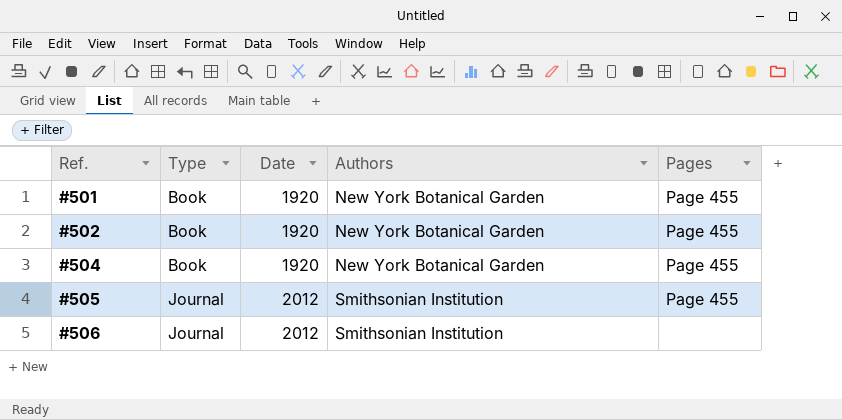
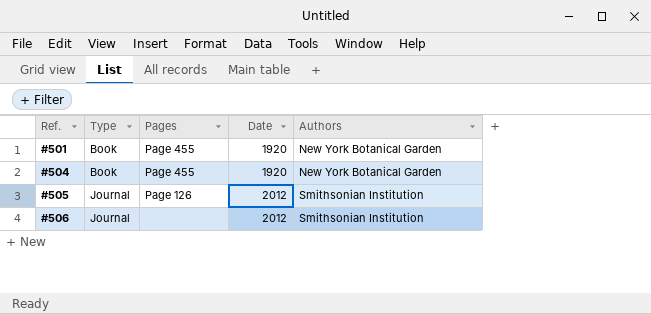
column Pages | position: 5 -> 3
row #502: Book | 1920 | New York Botanical Garden | Page 455 -> none
#505 | Pages: Page 455 -> Page 126

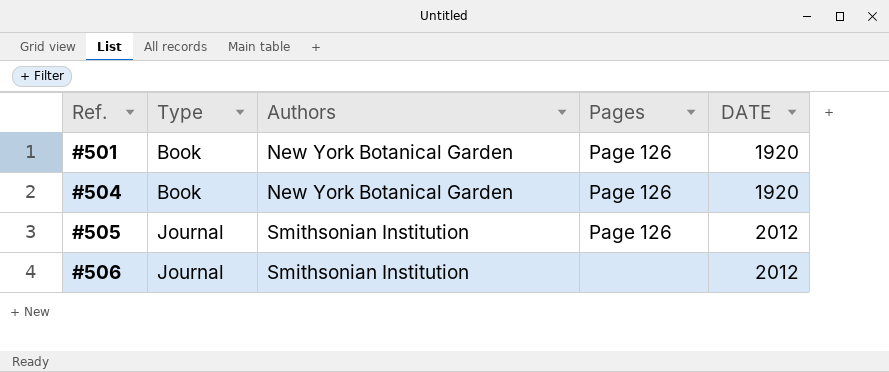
column Authors | position: 5 -> 3
column name: Date -> DATE
#501 | Pages: Page 455 -> Page 126
#504 | Pages: Page 455 -> Page 126

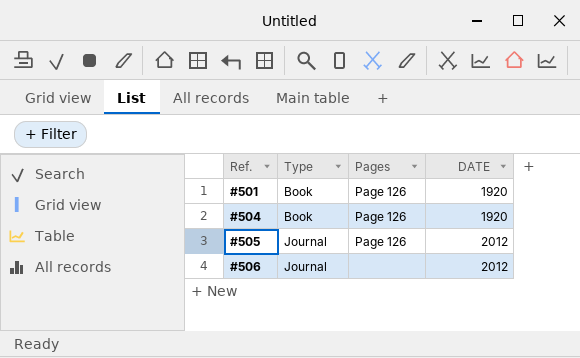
column Authors | position: 3 -> none

